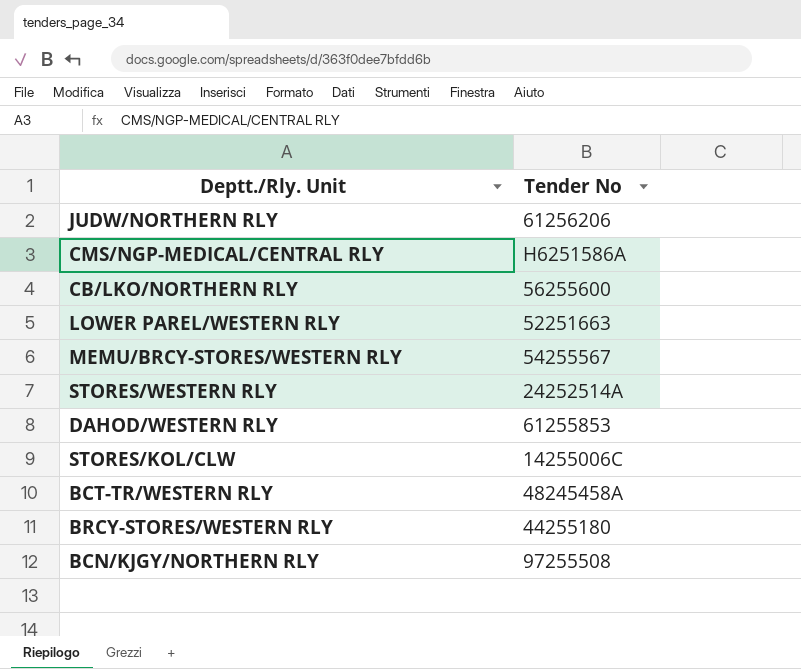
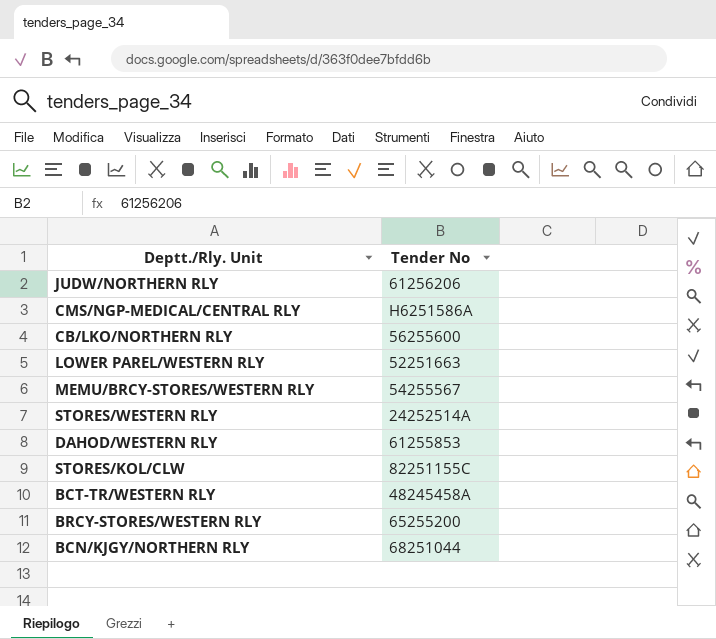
STORES/KOL/CLW | Tender No: 14255006C -> 82251155C
BRCY-STORES/WESTERN RLY | Tender No: 44255180 -> 65255200
BCN/KJGY/NORTHERN RLY | Tender No: 97255508 -> 68251044

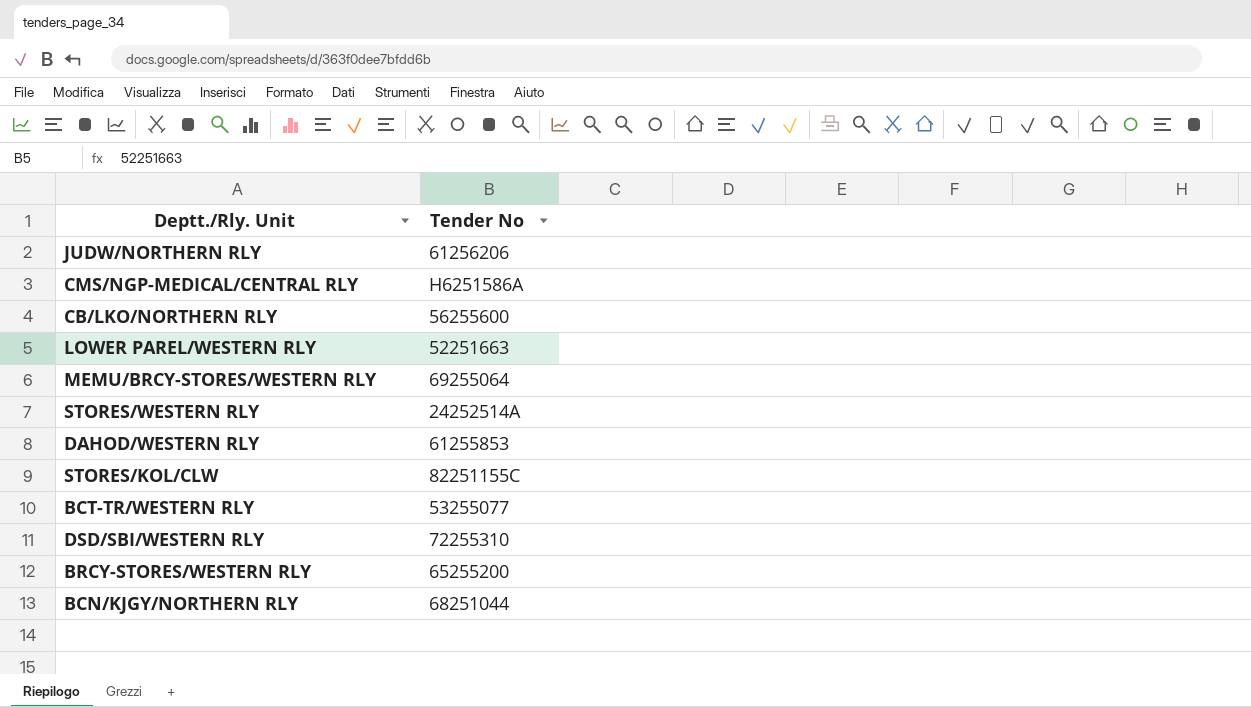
MEMU/BRCY-STORES/WESTERN RLY | Tender No: 54255567 -> 69255064
BCT-TR/WESTERN RLY | Tender No: 48245458A -> 53255077
row DSD/SBI/WESTERN RLY: none -> 72255310

